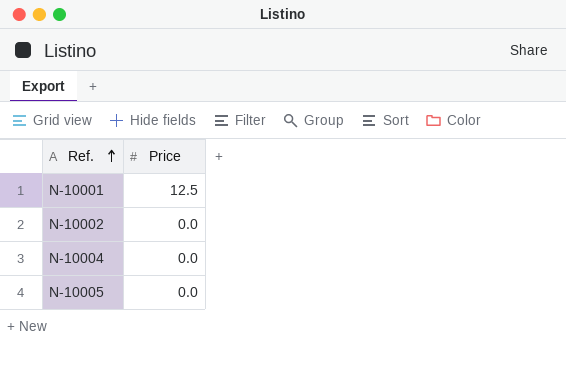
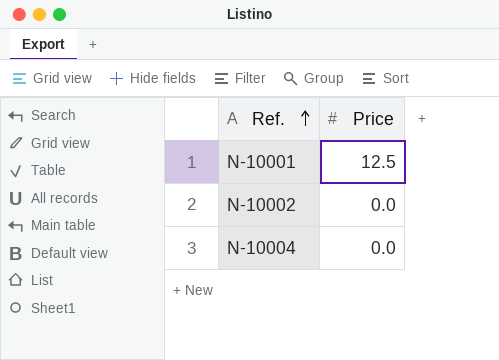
row N-10005: 0.0 -> none

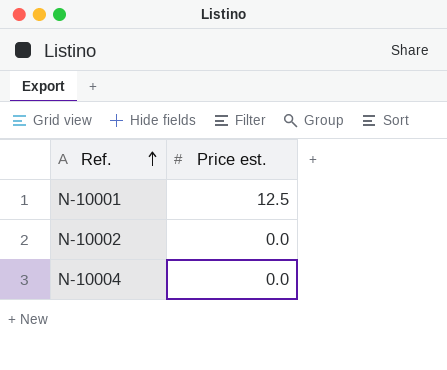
column name: Price -> Price est.

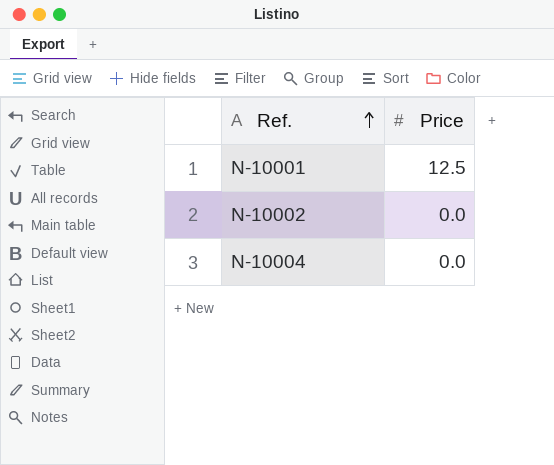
column name: Price est. -> Price

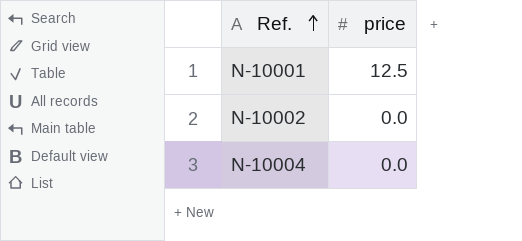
column name: Price -> price

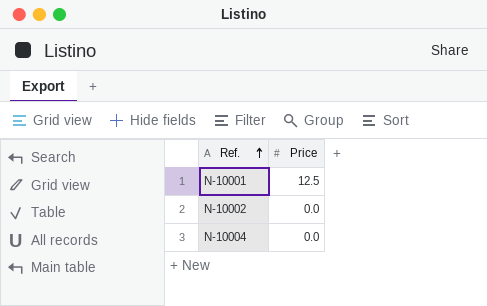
column name: price -> Price

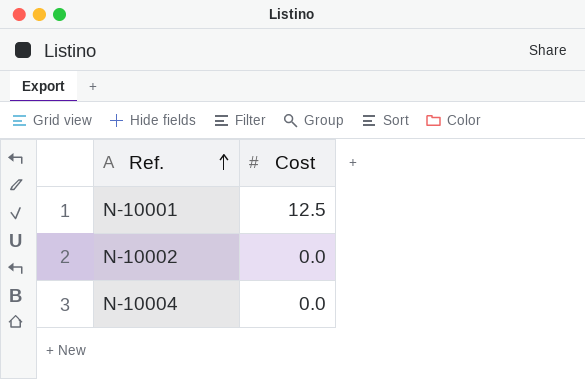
column name: Price -> Cost

